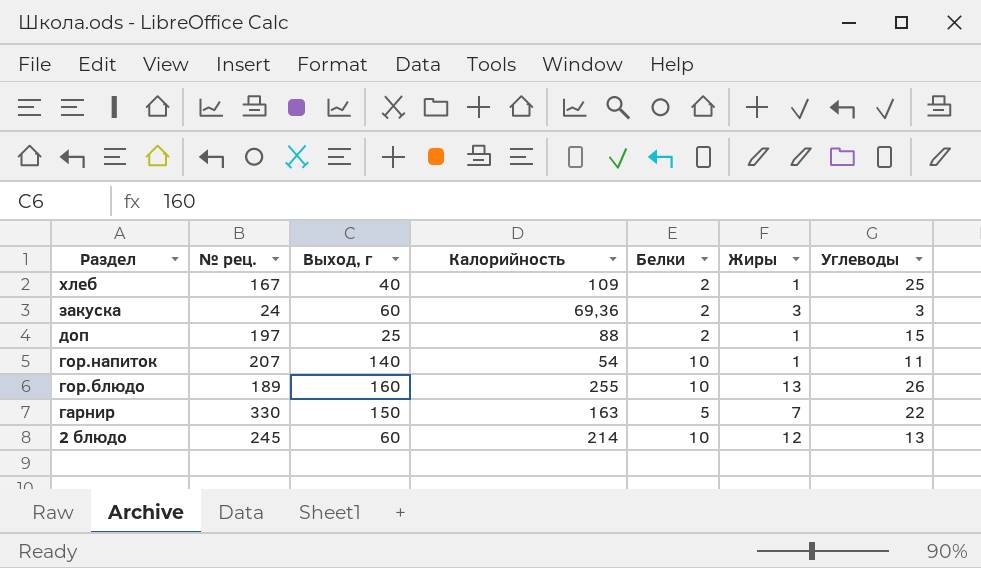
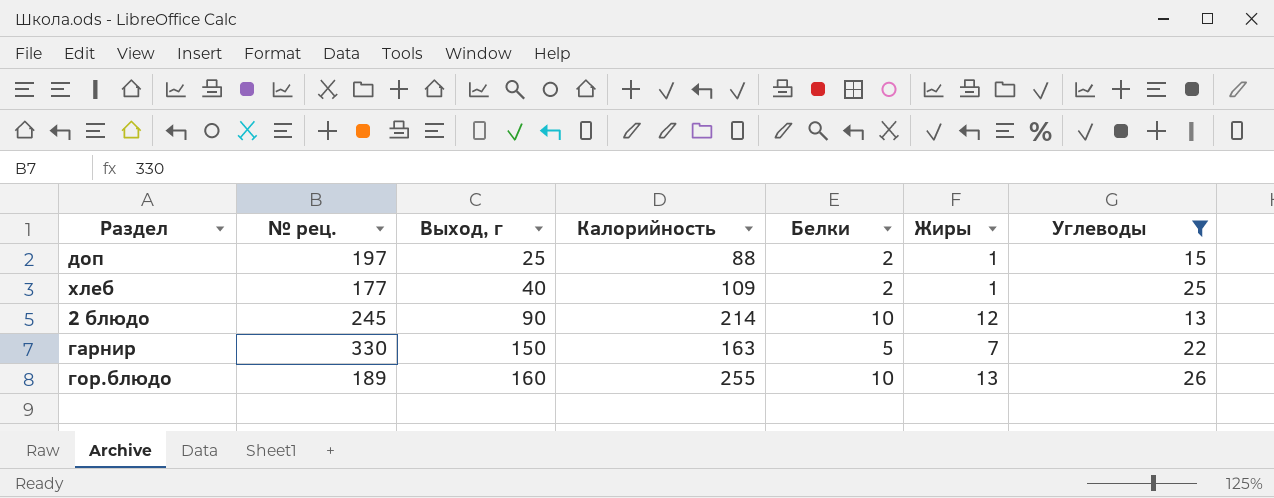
filter: none -> Углеводы >= 13
row order: Раздел descending -> Выход, г ascending
хлеб | № рец.: 167 -> 177
2 блюдо | Выход, г: 60 -> 90

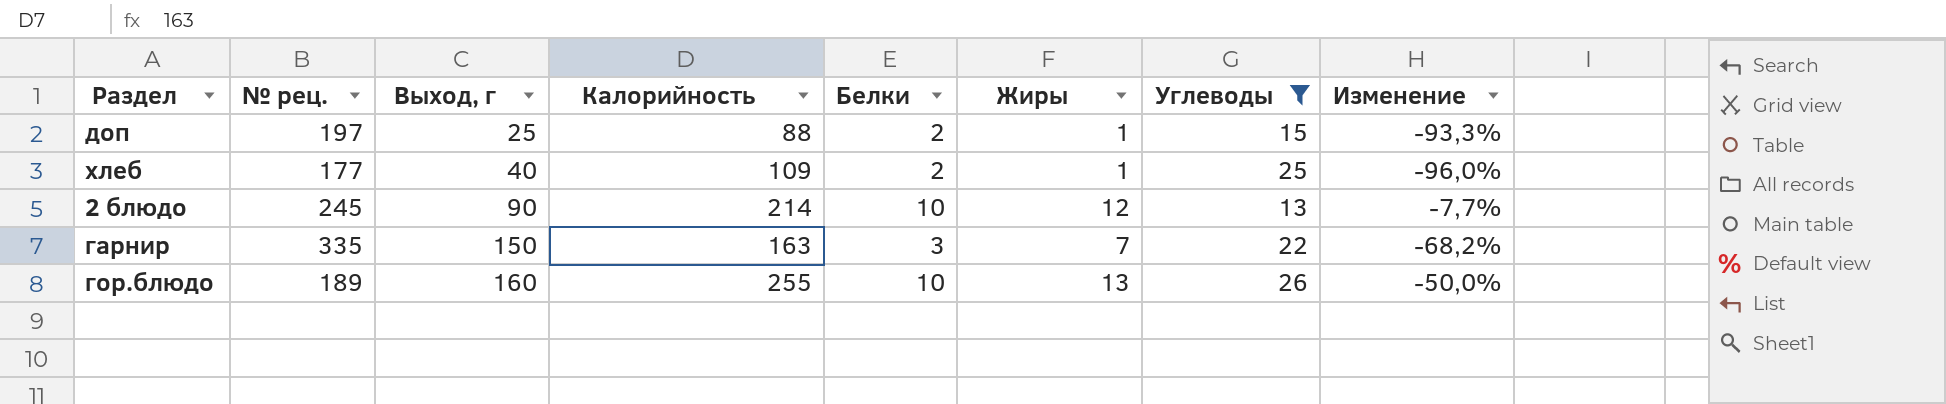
column Изменение | formula: none -> ([Жиры] - [Углеводы]) / [Углеводы]
гарнир | № рец.: 330 -> 335
гарнир | Белки: 5 -> 3

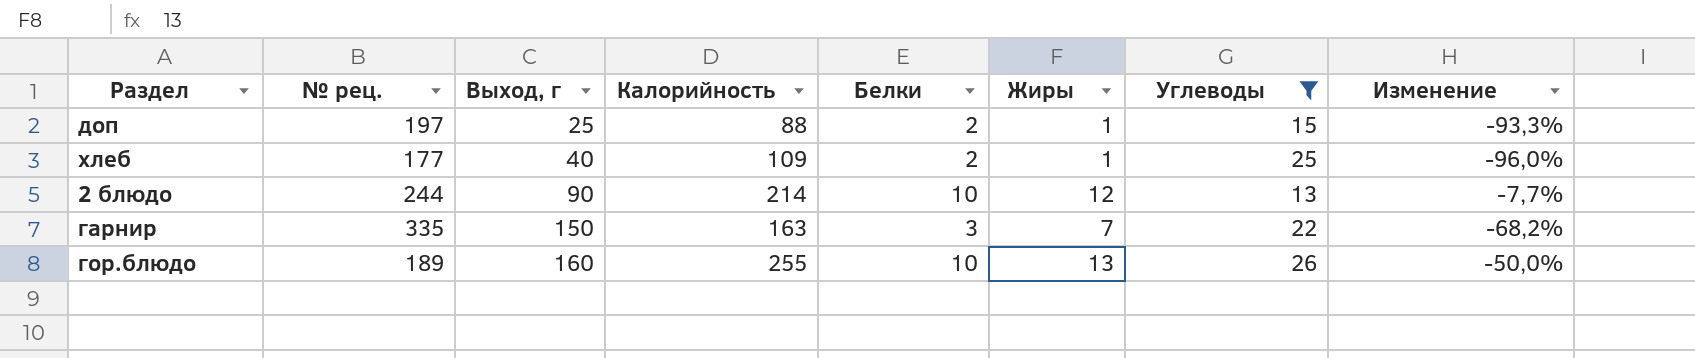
2 блюдо | № рец.: 245 -> 244

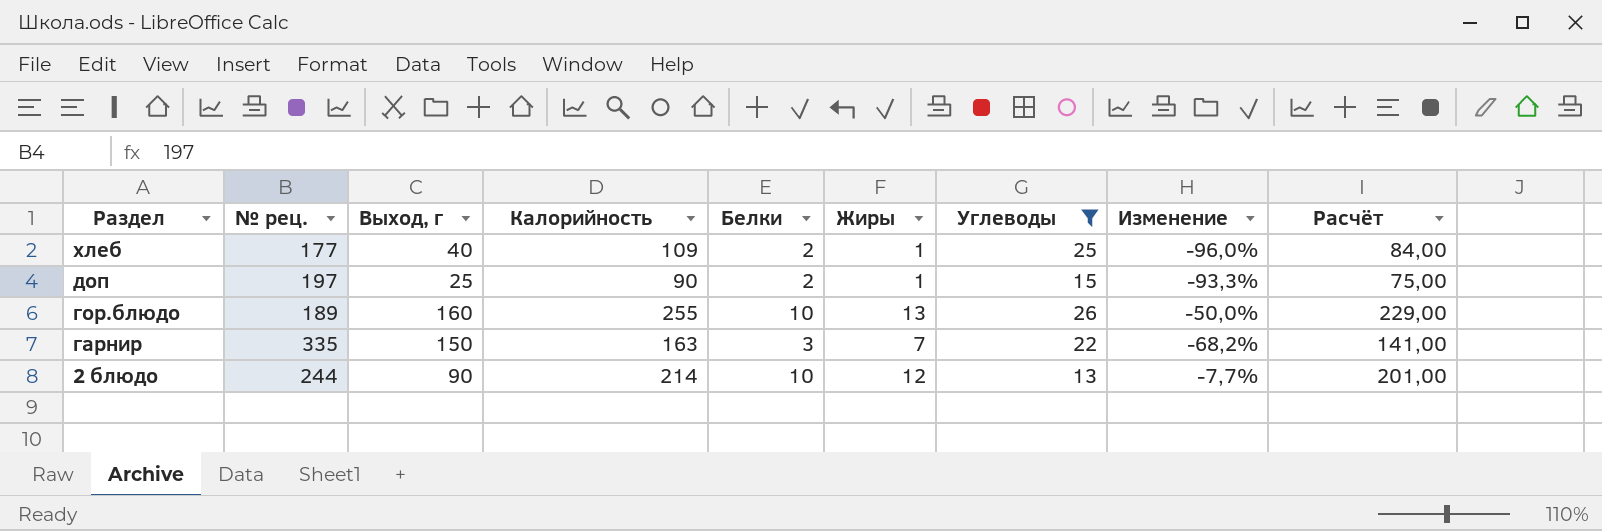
row order: Выход, г ascending -> Раздел descending
column Расчёт | formula: none -> [Калорийность] - [Углеводы]
доп | Калорийность: 88 -> 90

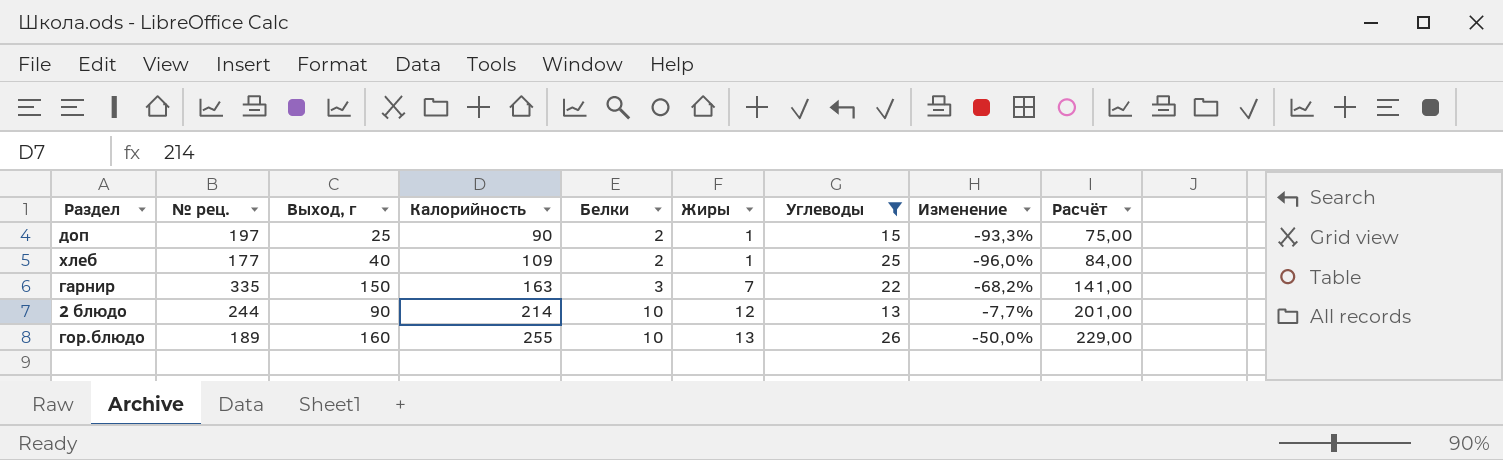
row order: Раздел descending -> Калорийность ascending

